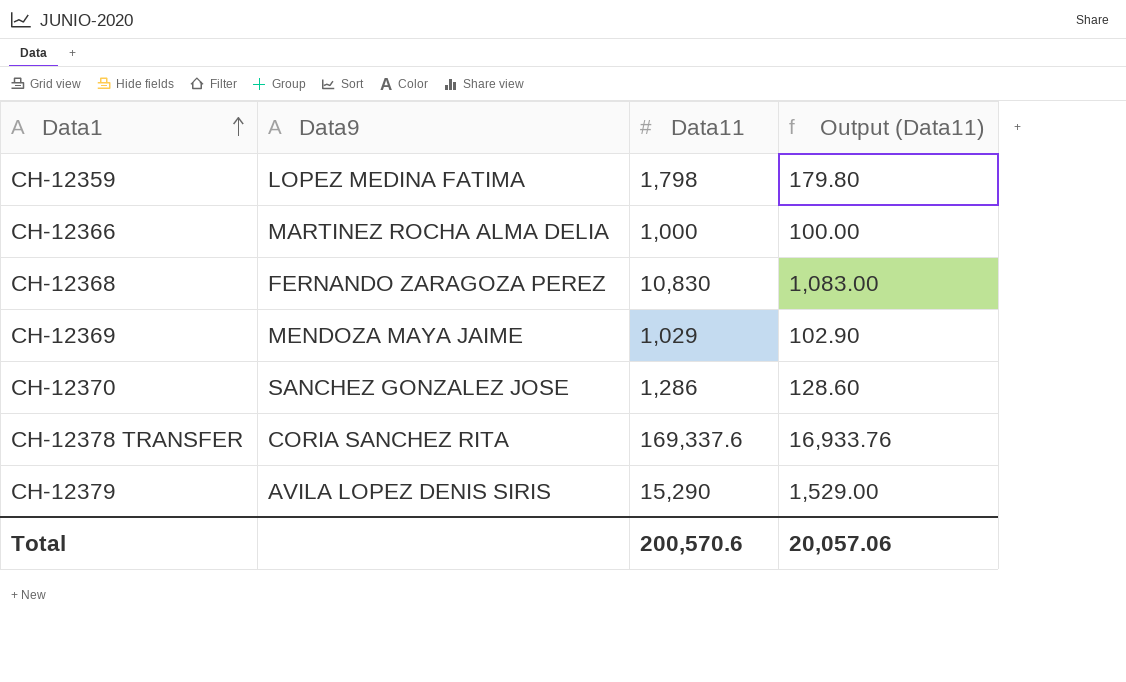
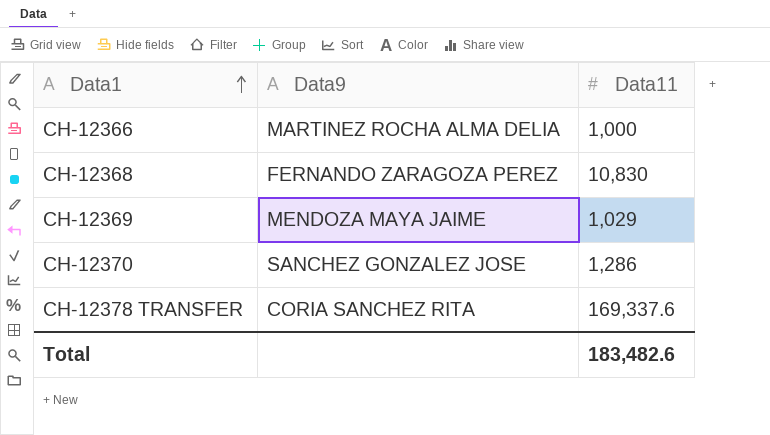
column Output (Data11) | formula: [Data11] * 0.1 -> none
row CH-12359: LOPEZ MEDINA FATIMA | 1,798 | 179.80 -> none
row CH-12379: AVILA LOPEZ DENIS SIRIS | 15,290 | 1,529.00 -> none
Total | Data11: 200,570.6 -> 183,482.6

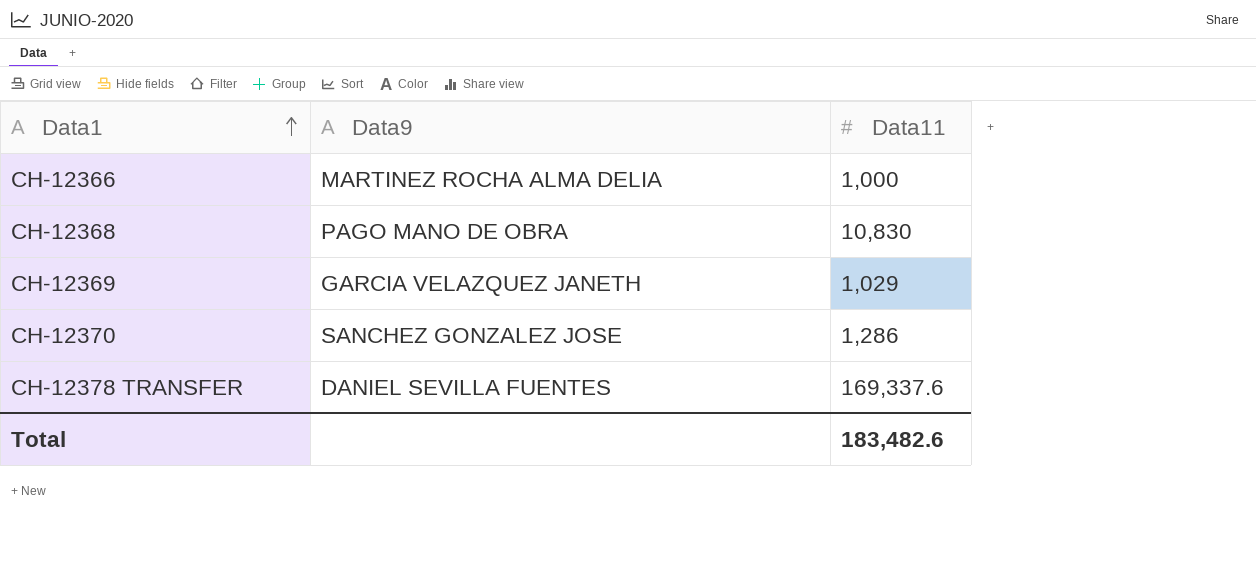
CH-12368 | Data9: FERNANDO ZARAGOZA PEREZ -> PAGO MANO DE OBRA
CH-12369 | Data9: MENDOZA MAYA JAIME -> GARCIA VELAZQUEZ JANETH
CH-12378 TRANSFER | Data9: CORIA SANCHEZ RITA -> DANIEL SEVILLA FUENTES

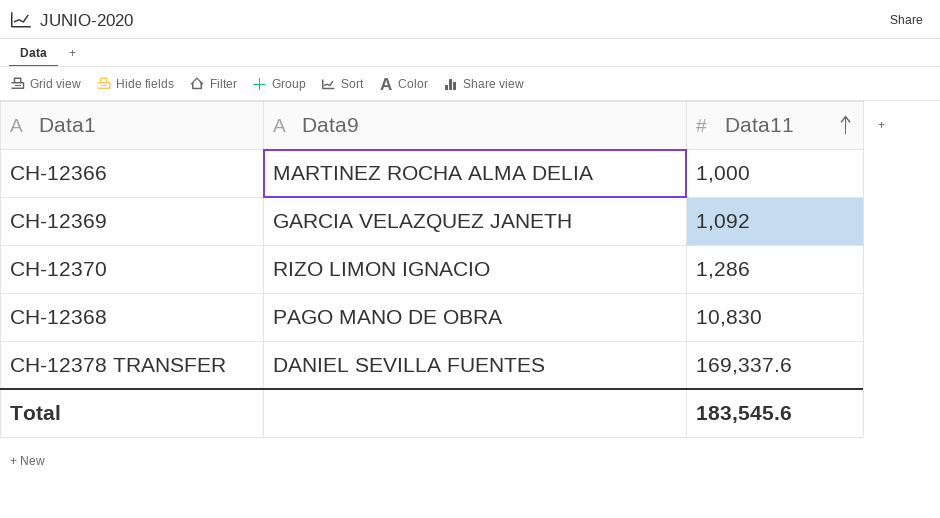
row order: Data1 ascending -> Data11 ascending
CH-12369 | Data11: 1,029 -> 1,092
CH-12370 | Data9: SANCHEZ GONZALEZ JOSE -> RIZO LIMON IGNACIO
Total | Data11: 183,482.6 -> 183,545.6

